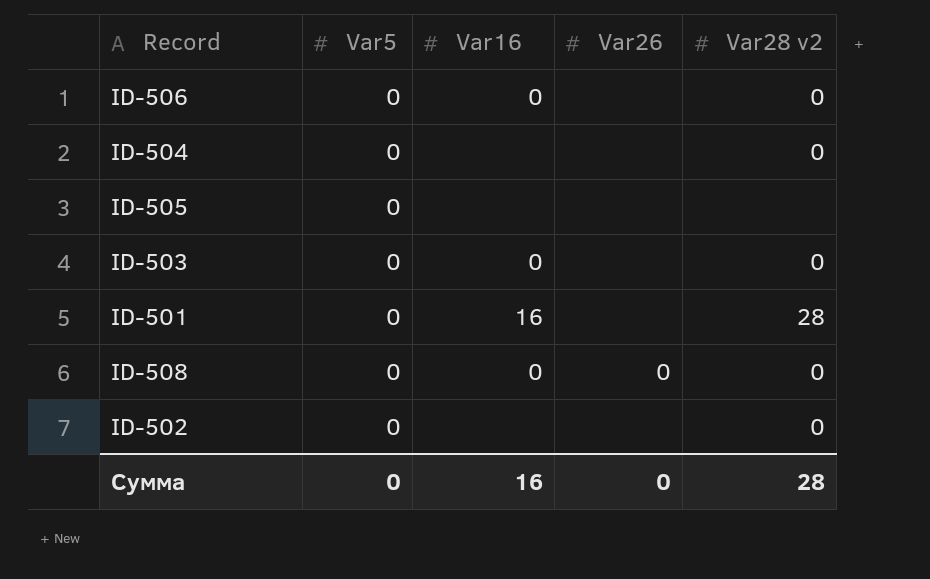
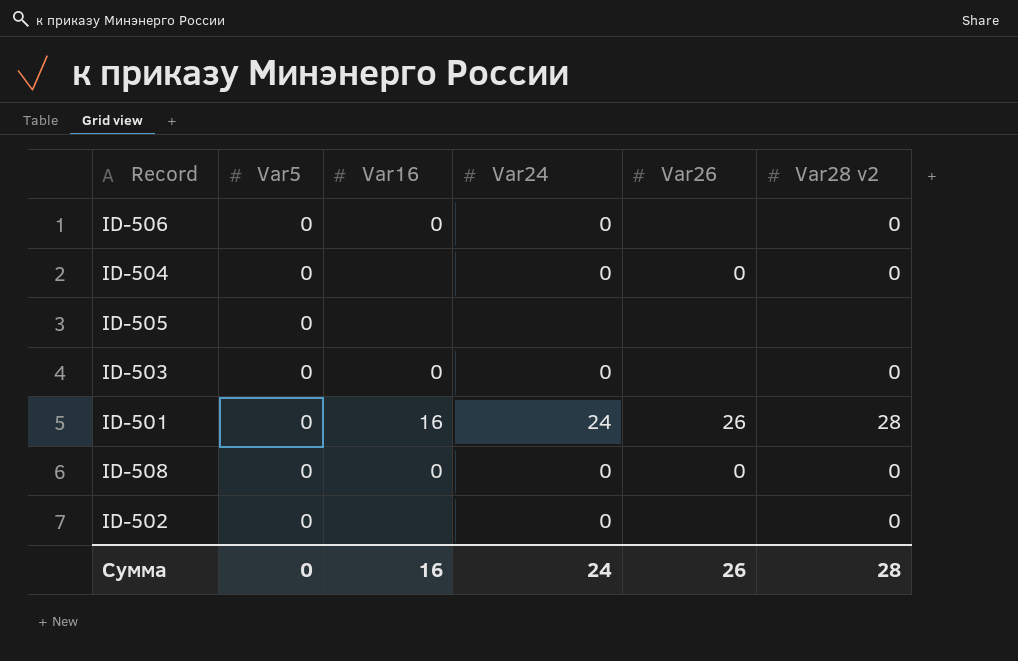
column Var24 | position: none -> 4
ID-504 | Var26: none -> 0
ID-501 | Var26: none -> 26
Сумма | Var26: 0 -> 26

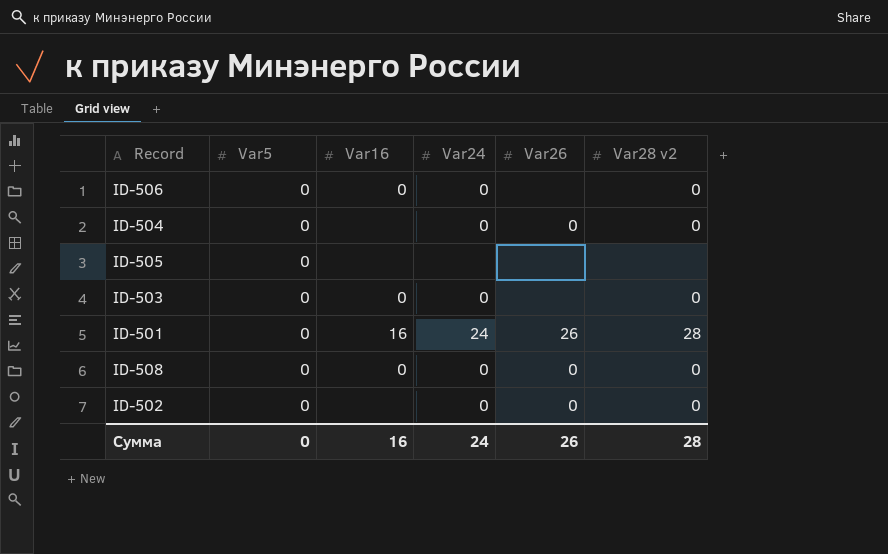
ID-502 | Var26: none -> 0

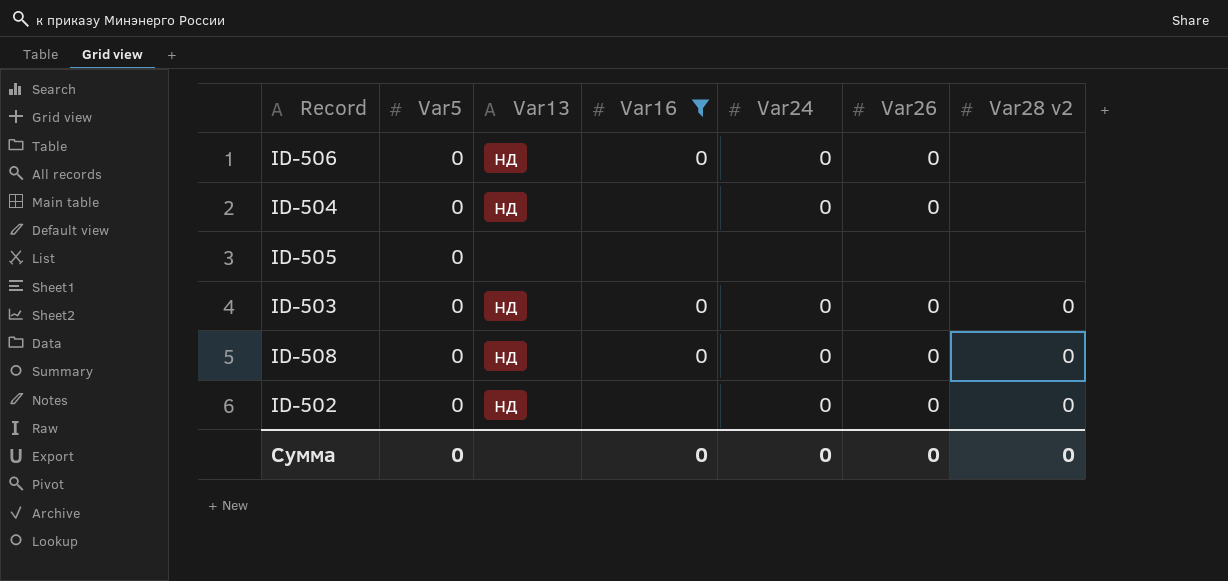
filter: none -> Var16 != 16
column Var13 | position: none -> 3
ID-506 | Var26: none -> 0
ID-506 | Var28 v2: 0 -> none
ID-504 | Var28 v2: 0 -> none
ID-503 | Var26: none -> 0
Сумма | Var16: 16 -> 0
Сумма | Var24: 24 -> 0
Сумма | Var26: 26 -> 0
Сумма | Var28 v2: 28 -> 0

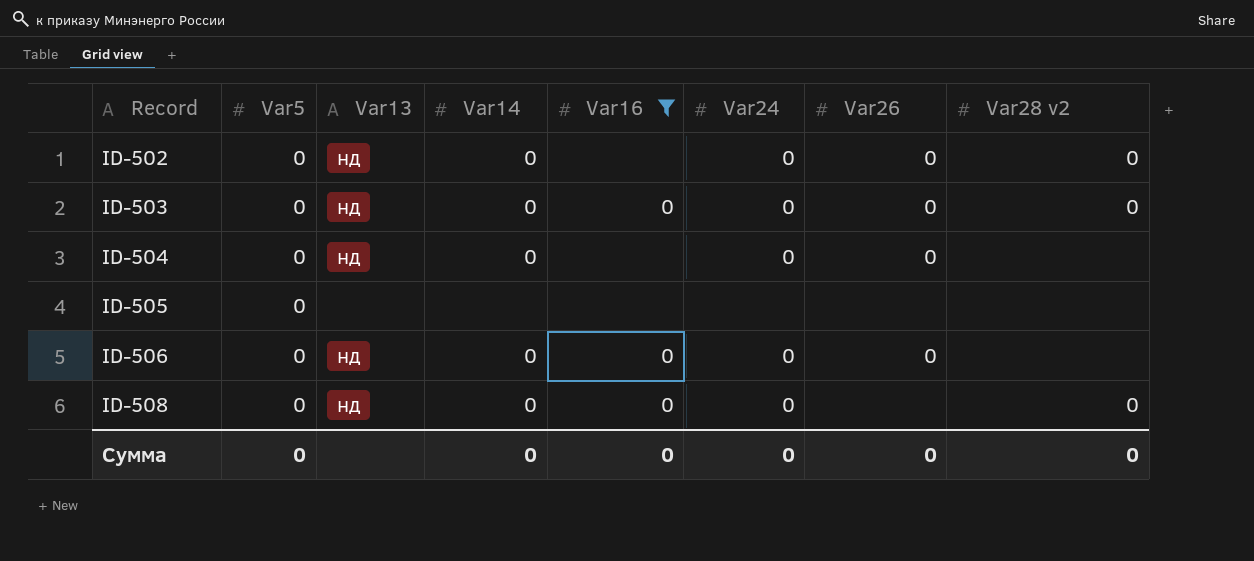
row order: none -> Record ascending
column Var14 | position: none -> 4
ID-508 | Var26: 0 -> none

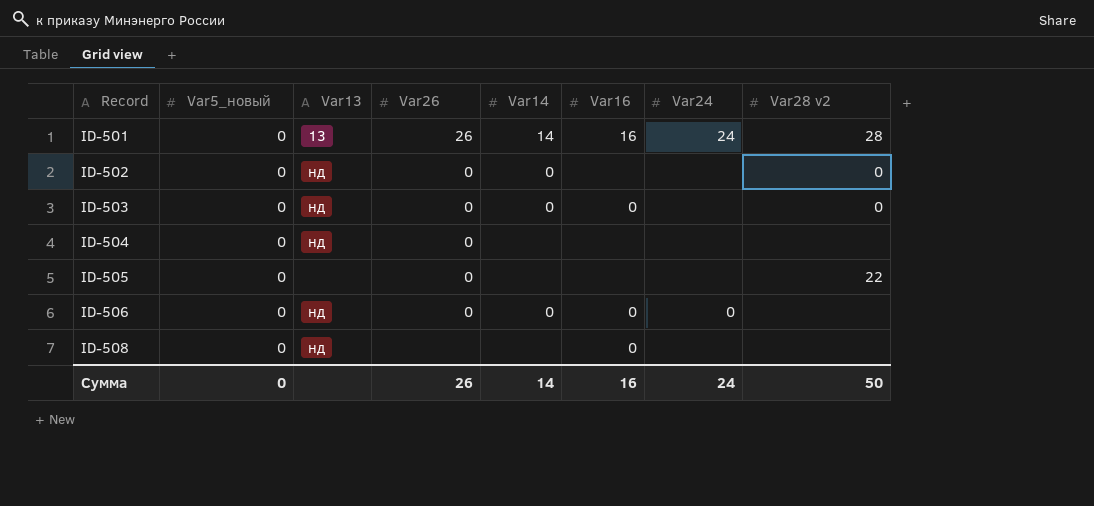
filter: Var16 != 16 -> none
column name: Var5 -> Var5_новый
column Var26 | position: 7 -> 4
ID-502 | Var24: 0 -> none
ID-503 | Var24: 0 -> none
ID-504 | Var14: 0 -> none
ID-504 | Var24: 0 -> none
ID-505 | Var26: none -> 0
ID-505 | Var28 v2: none -> 22
ID-508 | Var14: 0 -> none
ID-508 | Var24: 0 -> none
ID-508 | Var28 v2: 0 -> none
Сумма | Var26: 0 -> 26
Сумма | Var14: 0 -> 14
Сумма | Var16: 0 -> 16
Сумма | Var24: 0 -> 24
Сумма | Var28 v2: 0 -> 50

